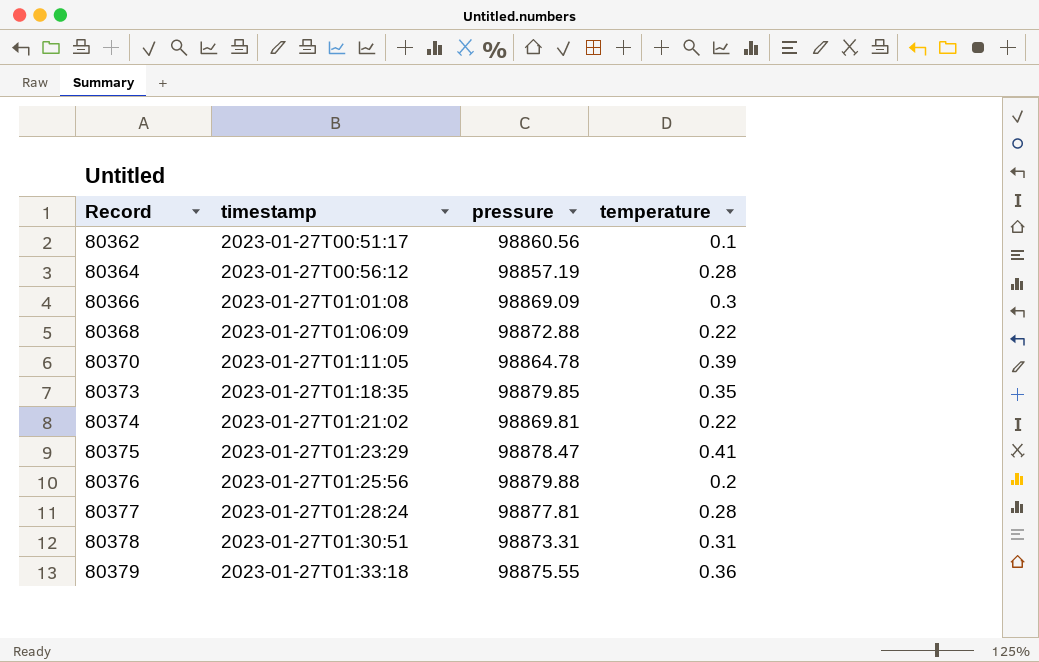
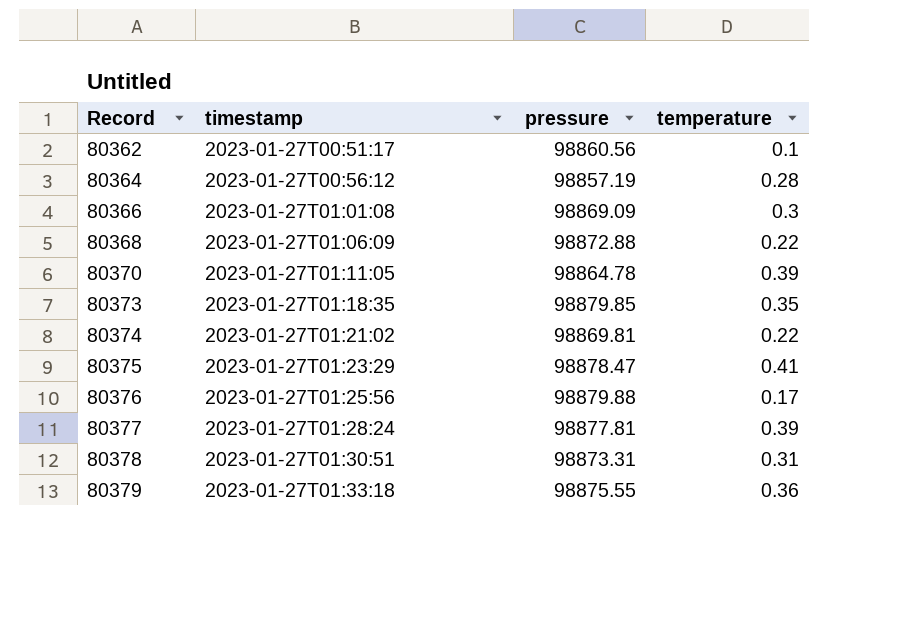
80376 | temperature: 0.2 -> 0.17
80377 | temperature: 0.28 -> 0.39

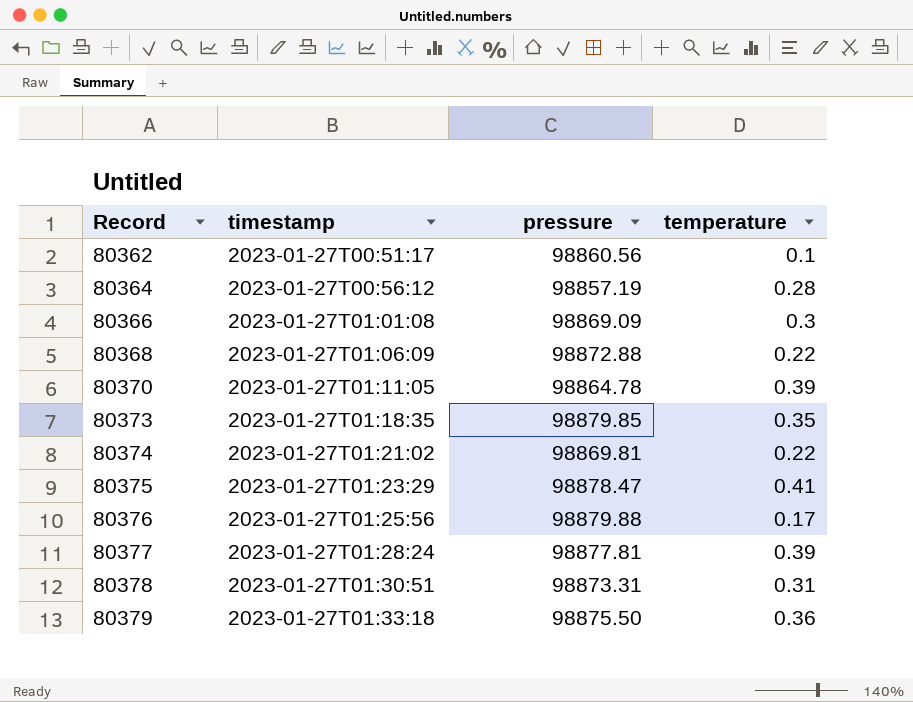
80379 | pressure: 98875.55 -> 98875.50

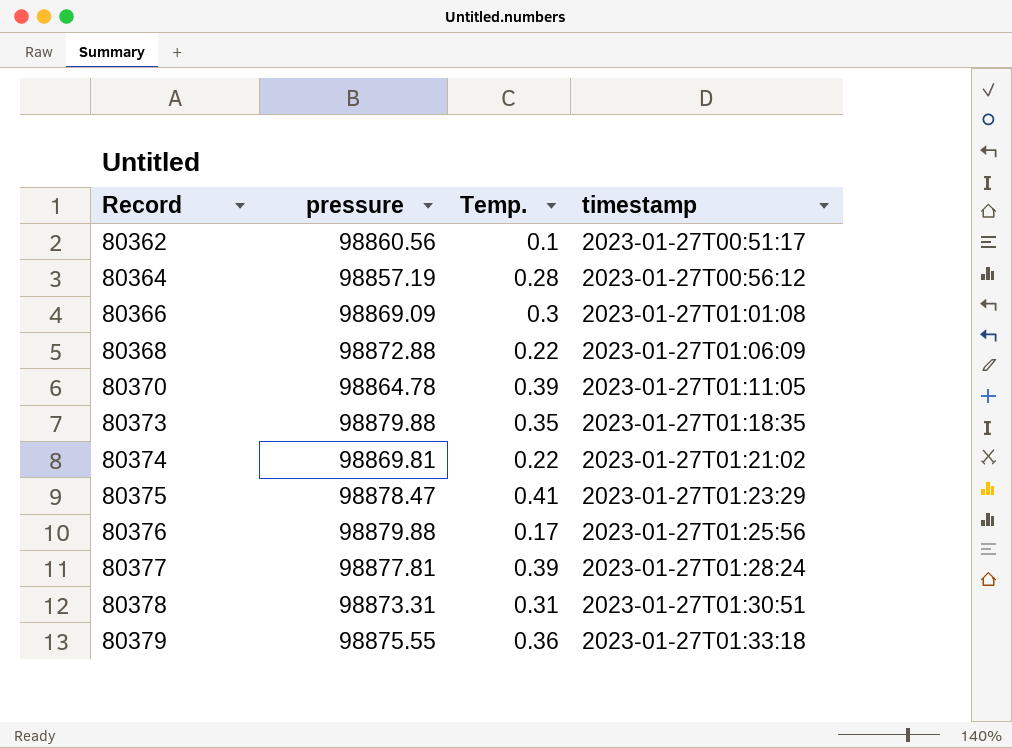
column name: temperature -> Temp.
column timestamp | position: 2 -> 4
80373 | pressure: 98879.85 -> 98879.88
80379 | pressure: 98875.50 -> 98875.55

